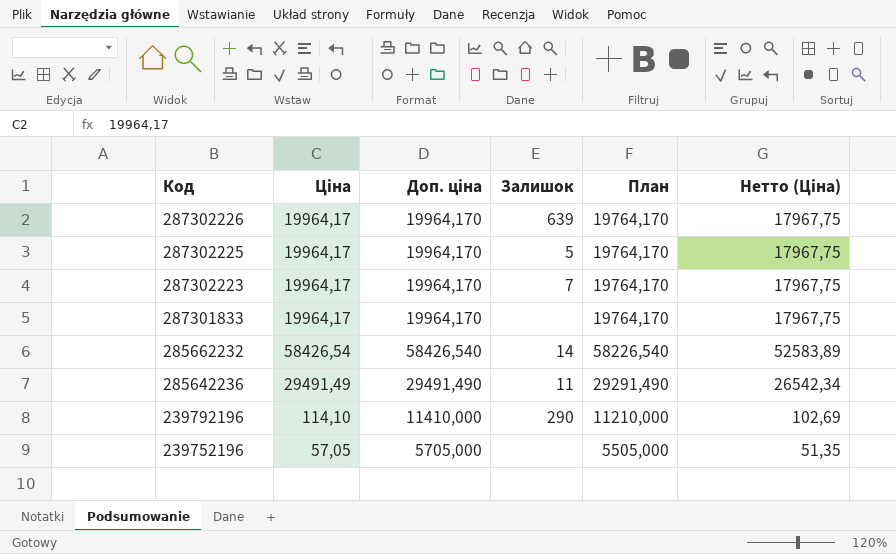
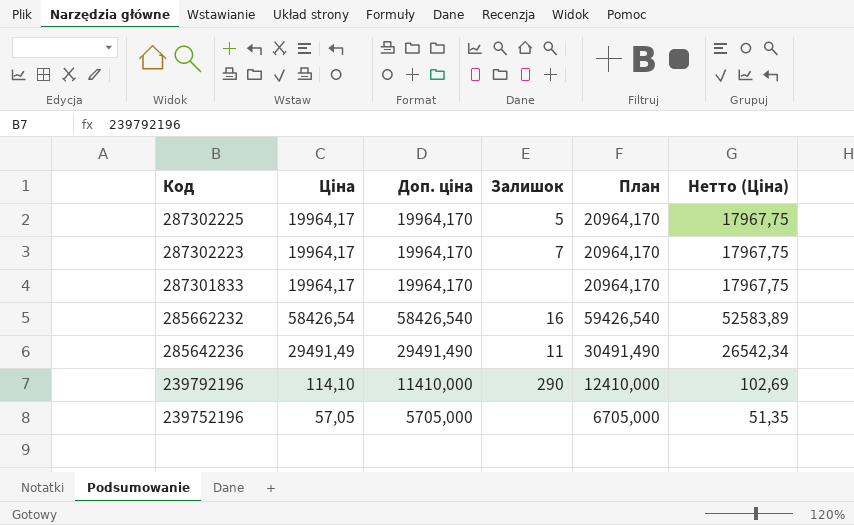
column План | formula: [Доп. ціна] - 200 -> [Доп. ціна] + 1000
row 287302226: 19964,17 | 19964,170 | 639 | 19764,170 | 17967,75 -> none
285662232 | Залишок: 14 -> 16

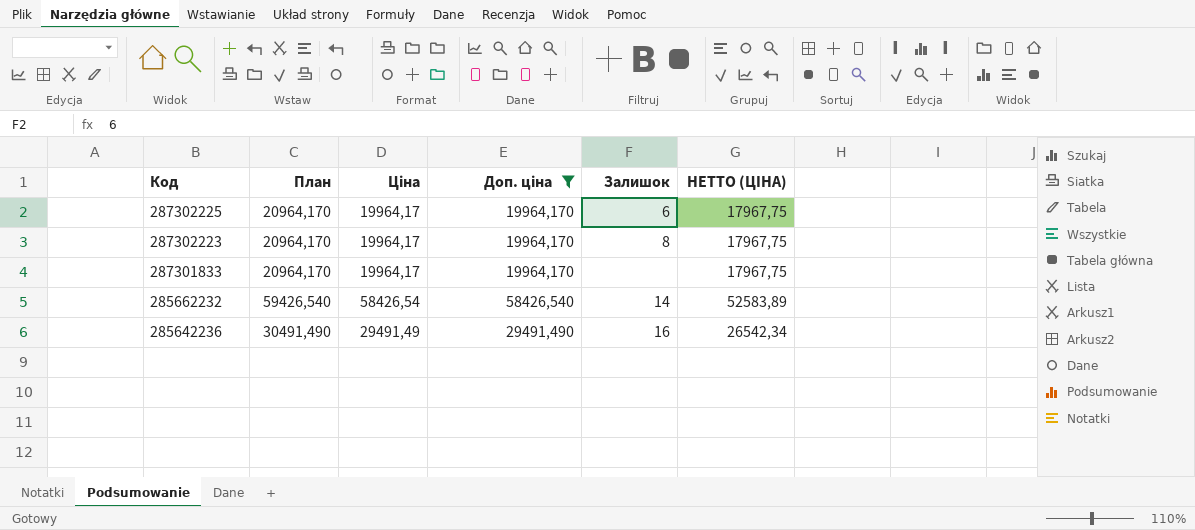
filter: none -> Доп. ціна >= 19964,170
column План | position: 5 -> 2
column name: Нетто (Ціна) -> НЕТТО (ЦІНА)
287302225 | Залишок: 5 -> 6
287302223 | Залишок: 7 -> 8
285662232 | Залишок: 16 -> 14
285642236 | Залишок: 11 -> 16

